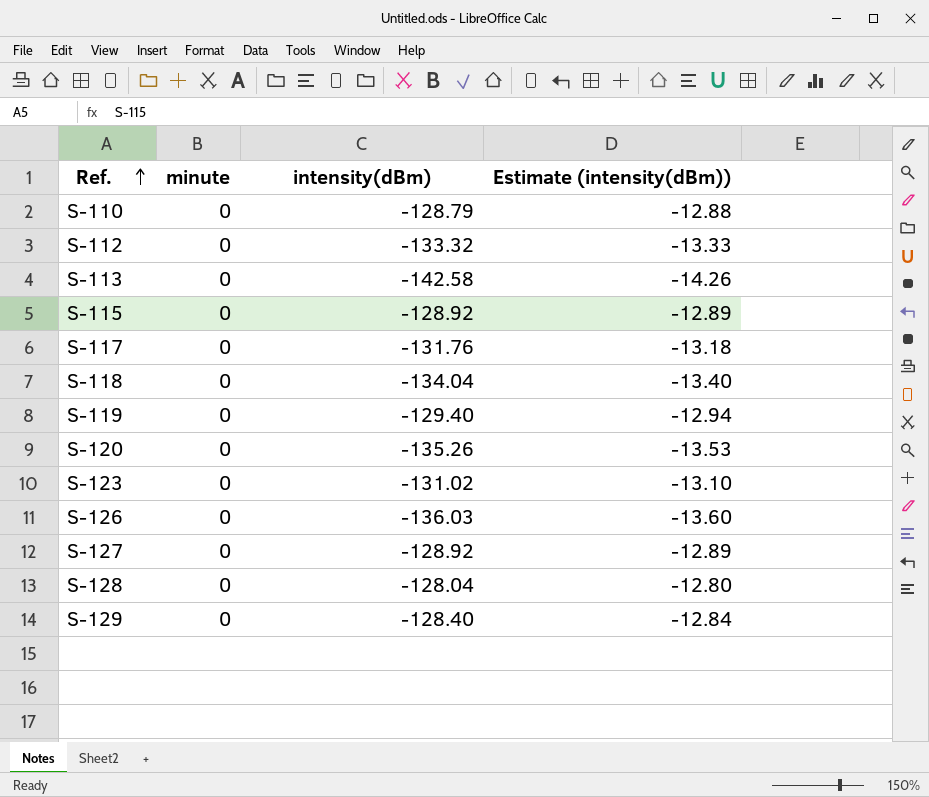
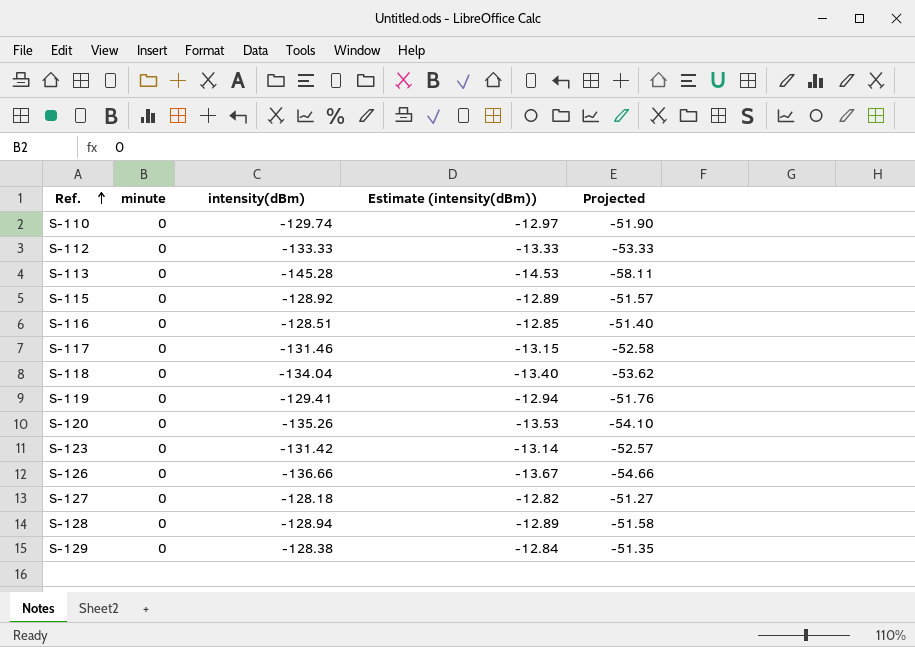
column Projected | formula: none -> [intensity(dBm)] * 0.4
S-110 | intensity(dBm): -128.79 -> -129.74
S-110 | Estimate (intensity(dBm)): -12.88 -> -12.97
S-112 | intensity(dBm): -133.32 -> -133.33
S-113 | intensity(dBm): -142.58 -> -145.28
S-113 | Estimate (intensity(dBm)): -14.26 -> -14.53
row S-116: none -> 0 | -128.51 | -12.85 | -51.40
S-117 | intensity(dBm): -131.76 -> -131.46
S-117 | Estimate (intensity(dBm)): -13.18 -> -13.15
S-119 | intensity(dBm): -129.40 -> -129.41
S-123 | intensity(dBm): -131.02 -> -131.42
S-123 | Estimate (intensity(dBm)): -13.10 -> -13.14
S-126 | intensity(dBm): -136.03 -> -136.66
S-126 | Estimate (intensity(dBm)): -13.60 -> -13.67
S-127 | intensity(dBm): -128.92 -> -128.18
S-127 | Estimate (intensity(dBm)): -12.89 -> -12.82
S-128 | intensity(dBm): -128.04 -> -128.94
S-128 | Estimate (intensity(dBm)): -12.80 -> -12.89
S-129 | intensity(dBm): -128.40 -> -128.38

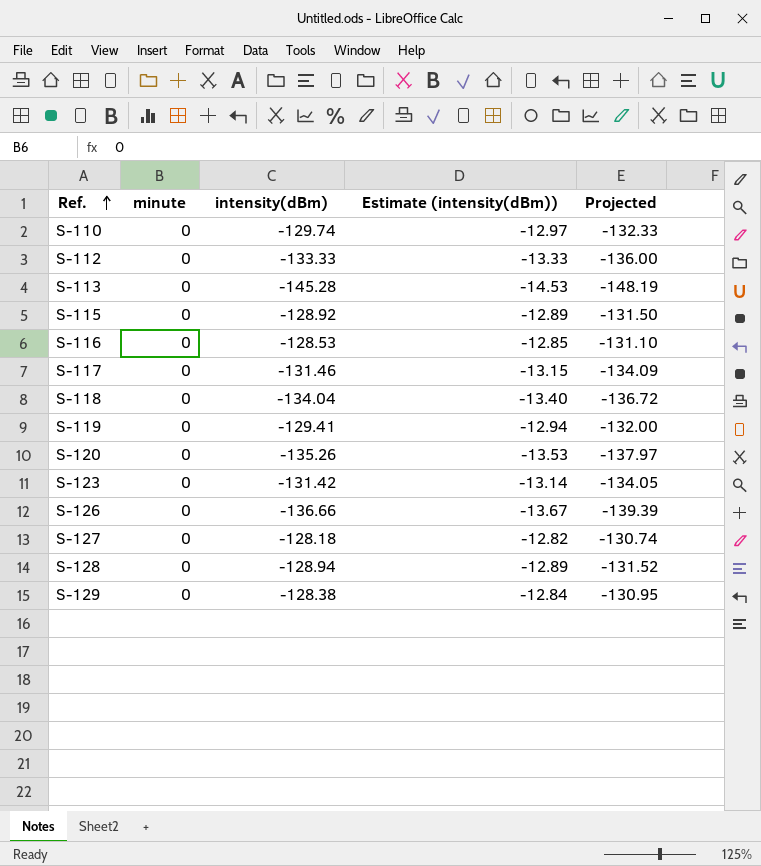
column Projected | formula: [intensity(dBm)] * 0.4 -> [intensity(dBm)] * 1.02
S-116 | intensity(dBm): -128.51 -> -128.53

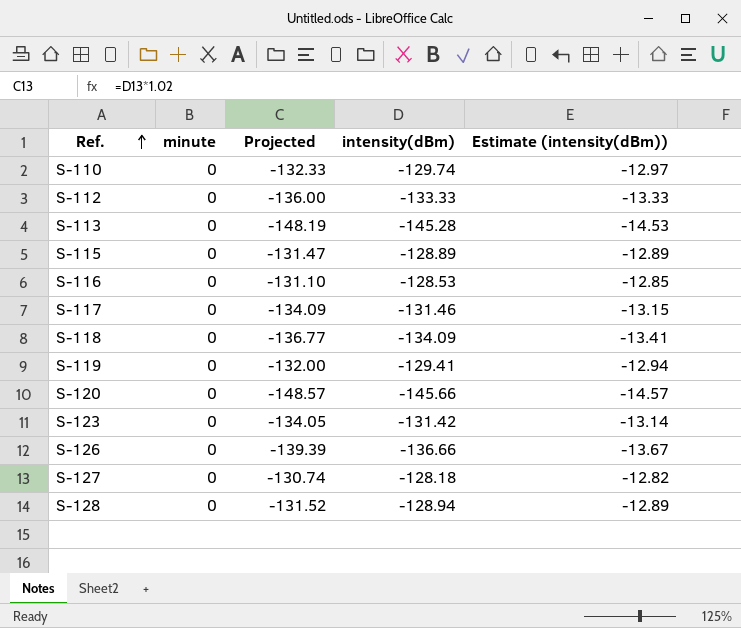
column Projected | position: 5 -> 3
row S-129: 0 | -128.38 | -12.84 | -130.95 -> none
S-115 | Projected: -131.50 -> -131.47
S-115 | intensity(dBm): -128.92 -> -128.89
S-118 | Projected: -136.72 -> -136.77
S-118 | intensity(dBm): -134.04 -> -134.09
S-118 | Estimate (intensity(dBm)): -13.40 -> -13.41
S-120 | Projected: -137.97 -> -148.57
S-120 | intensity(dBm): -135.26 -> -145.66
S-120 | Estimate (intensity(dBm)): -13.53 -> -14.57

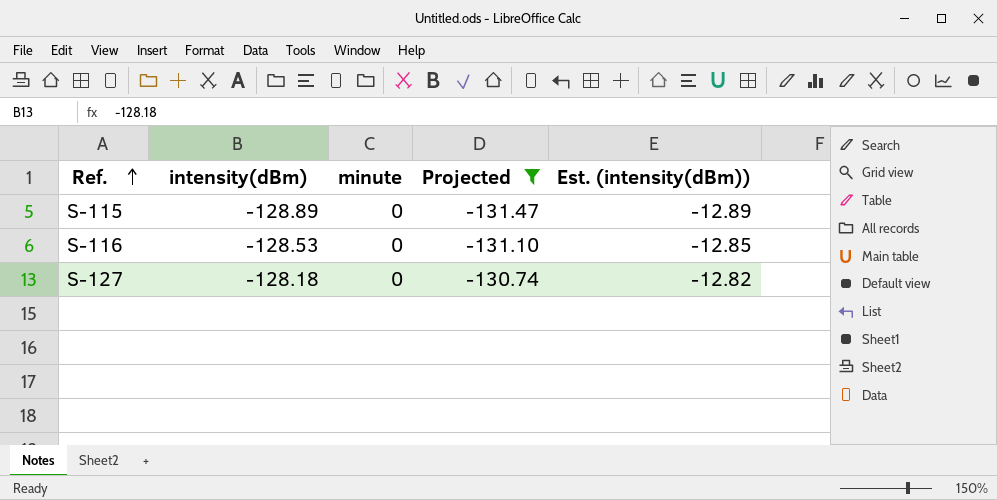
filter: none -> Projected >= -131.47
column intensity(dBm) | position: 4 -> 2
column name: Estimate (intensity(dBm)) -> Est. (intensity(dBm))

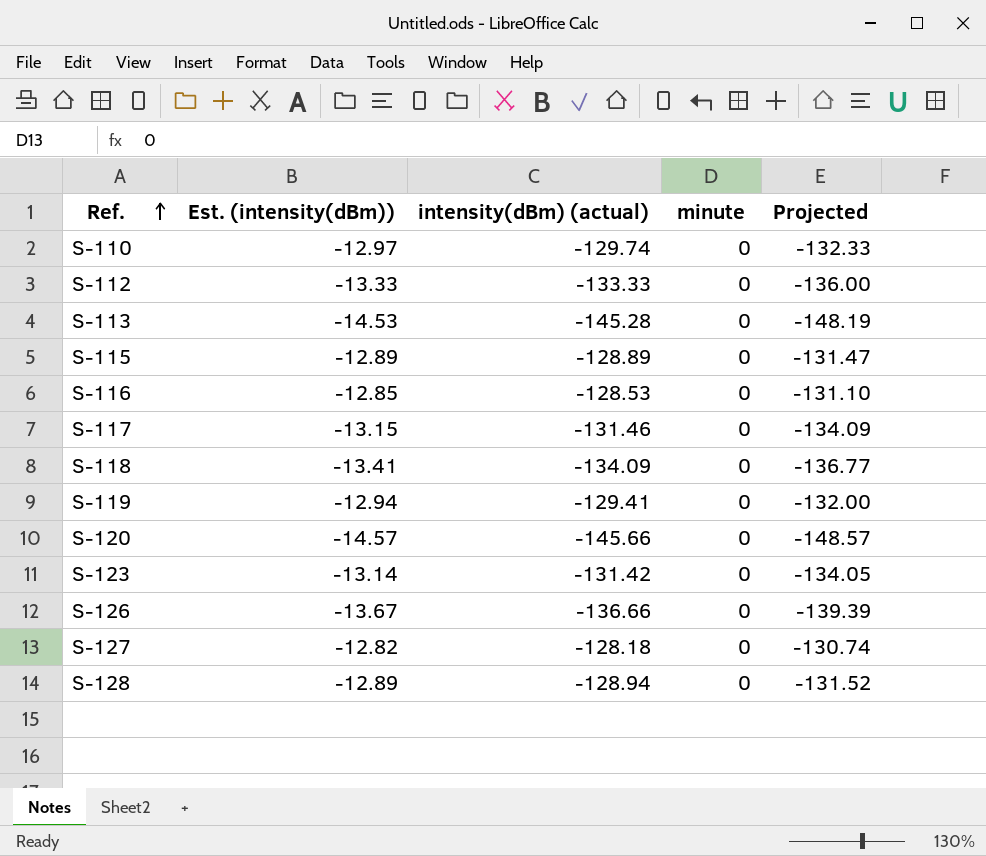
filter: Projected >= -131.47 -> none
column Est. (intensity(dBm)) | position: 5 -> 2
column name: intensity(dBm) -> intensity(dBm) (actual)

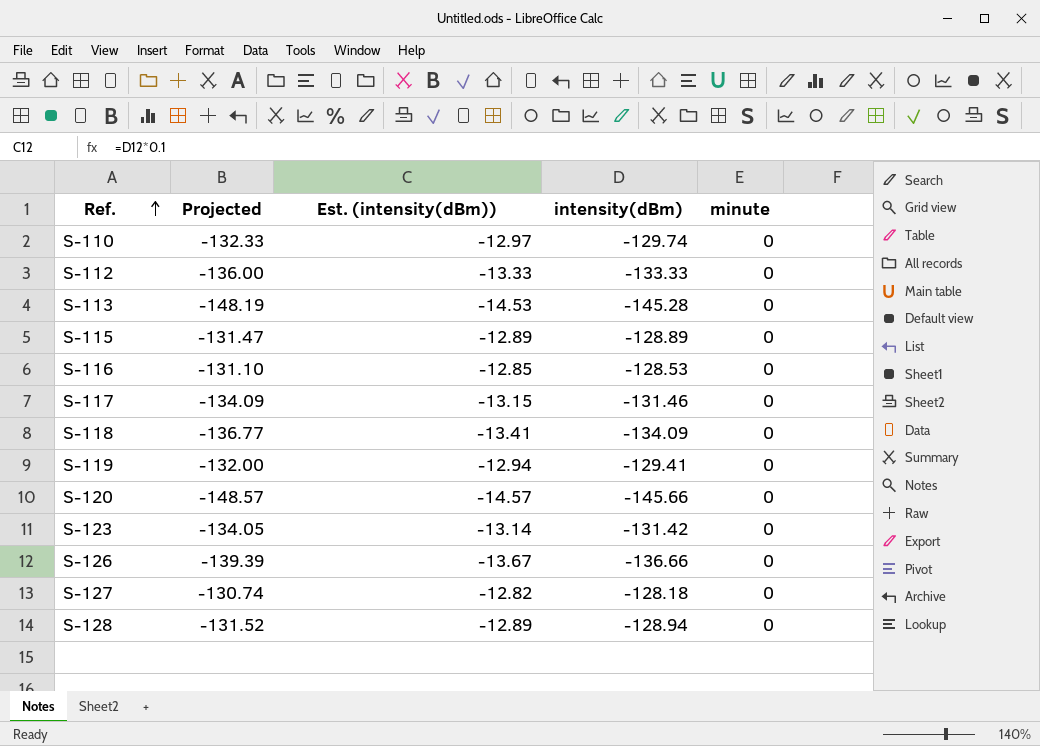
column Projected | position: 5 -> 2
column name: intensity(dBm) (actual) -> intensity(dBm)

